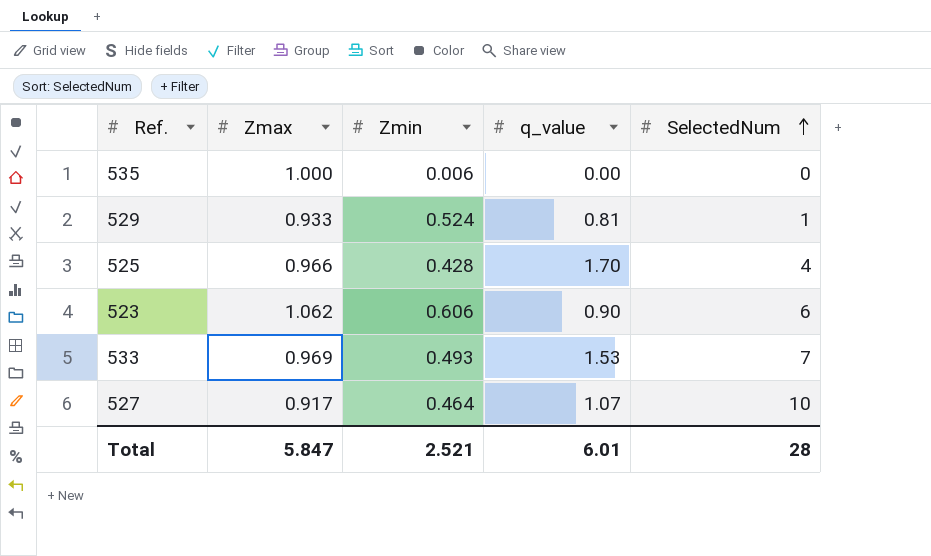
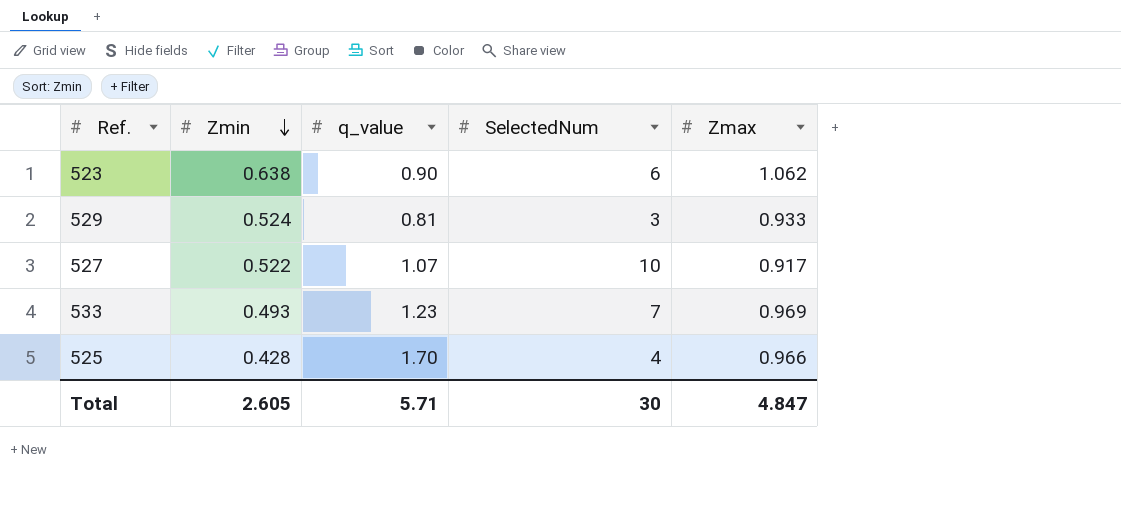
row order: SelectedNum ascending -> Zmin descending
column Zmax | position: 2 -> 5
row 535: 1.000 | 0.006 | 0.00 | 0 -> none
523 | Zmin: 0.606 -> 0.638
529 | SelectedNum: 1 -> 3
527 | Zmin: 0.464 -> 0.522
533 | q_value: 1.53 -> 1.23
Total | Zmin: 2.521 -> 2.605
Total | q_value: 6.01 -> 5.71
Total | SelectedNum: 28 -> 30
Total | Zmax: 5.847 -> 4.847

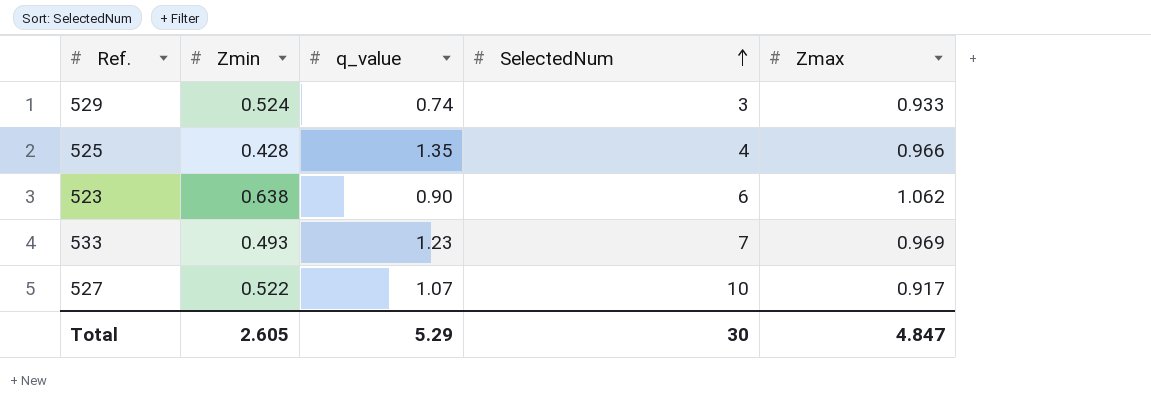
row order: Zmin descending -> SelectedNum ascending
529 | q_value: 0.81 -> 0.74
525 | q_value: 1.70 -> 1.35
Total | q_value: 5.71 -> 5.29

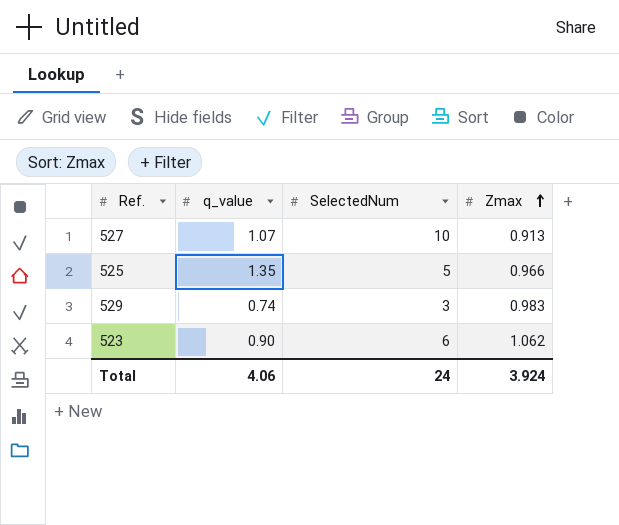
row order: SelectedNum ascending -> Zmax ascending
column Zmin | position: 2 -> none
row 533: 0.493 | 1.23 | 7 | 0.969 -> none
527 | Zmax: 0.917 -> 0.913
525 | SelectedNum: 4 -> 5
529 | Zmax: 0.933 -> 0.983
Total | q_value: 5.29 -> 4.06
Total | SelectedNum: 30 -> 24
Total | Zmax: 4.847 -> 3.924

